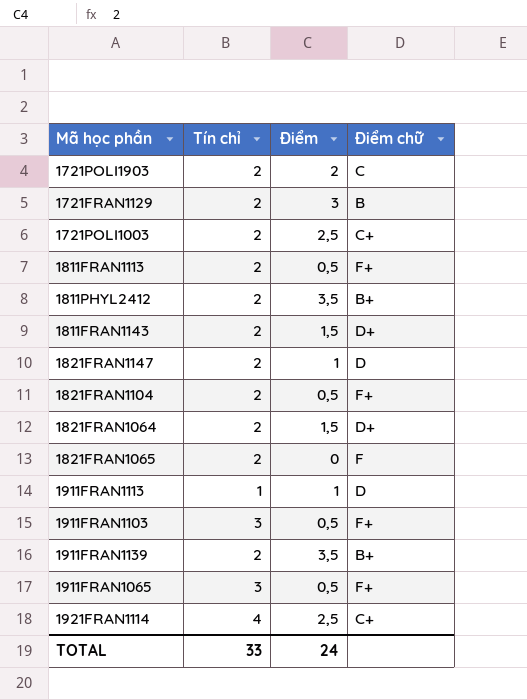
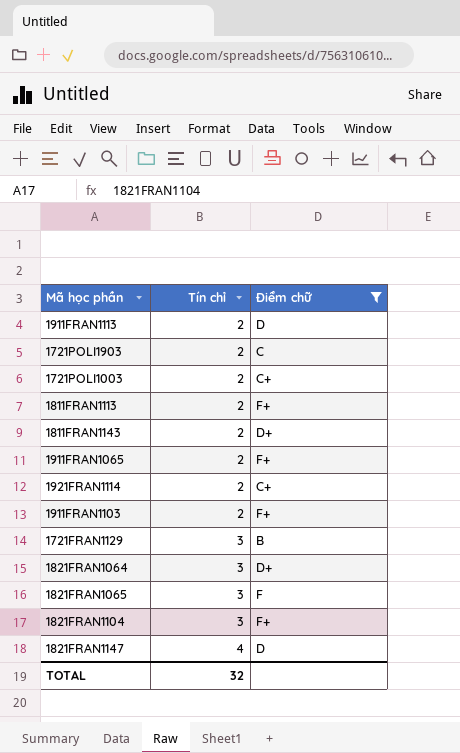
filter: none -> Điểm chữ != B+
row order: none -> Tín chỉ ascending
column Điểm | position: 3 -> none
1911FRAN1113 | Tín chỉ: 1 -> 2
1911FRAN1065 | Tín chỉ: 3 -> 2
1921FRAN1114 | Tín chỉ: 4 -> 2
1911FRAN1103 | Tín chỉ: 3 -> 2
1721FRAN1129 | Tín chỉ: 2 -> 3
1821FRAN1064 | Tín chỉ: 2 -> 3
1821FRAN1065 | Tín chỉ: 2 -> 3
1821FRAN1104 | Tín chỉ: 2 -> 3
1821FRAN1147 | Tín chỉ: 2 -> 4
TOTAL | Tín chỉ: 33 -> 32

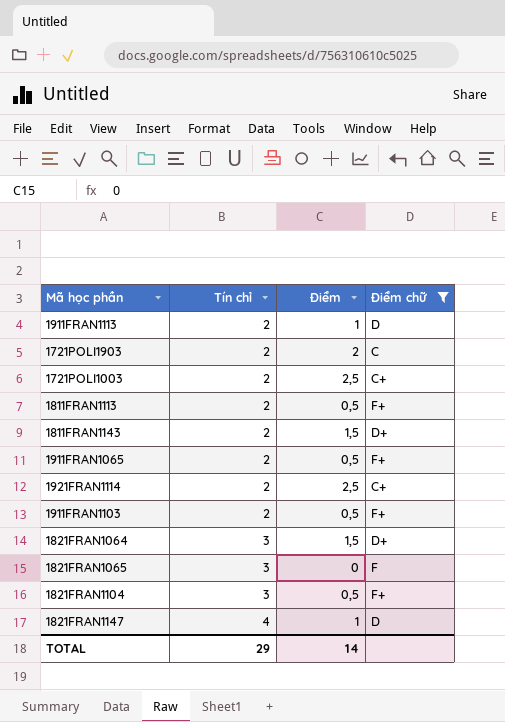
column Điểm | position: none -> 3
row 1721FRAN1129: 3 | B -> none
TOTAL | Tín chỉ: 32 -> 29

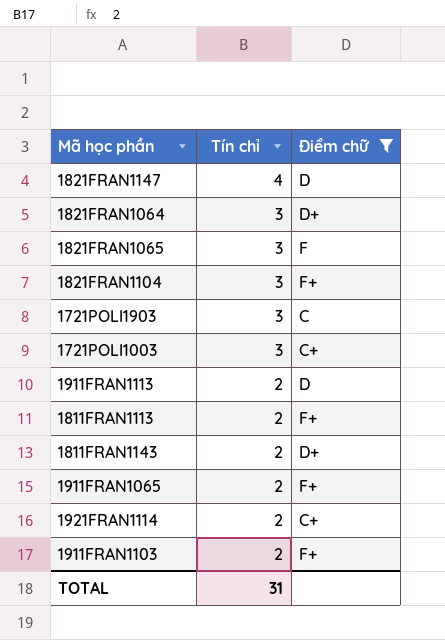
row order: Tín chỉ ascending -> Tín chỉ descending
column Điểm | position: 3 -> none
1721POLI1903 | Tín chỉ: 2 -> 3
1721POLI1003 | Tín chỉ: 2 -> 3
TOTAL | Tín chỉ: 29 -> 31

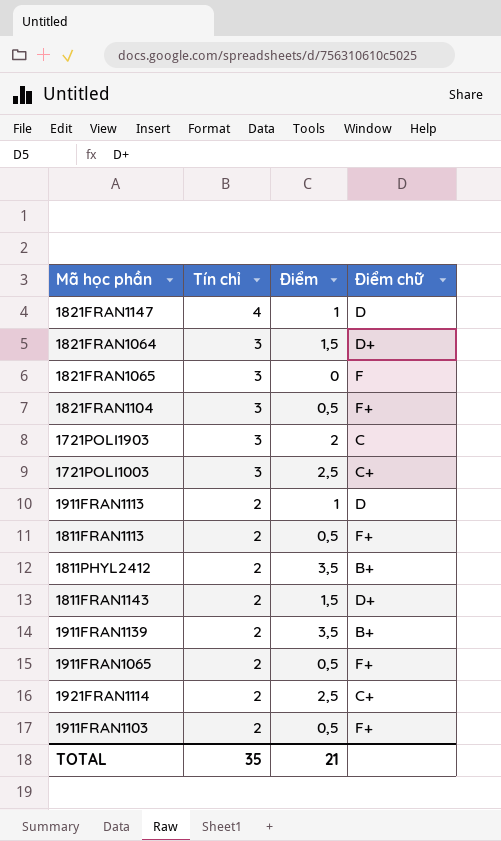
filter: Điểm chữ != B+ -> none
column Điểm | position: none -> 3
TOTAL | Tín chỉ: 31 -> 35

